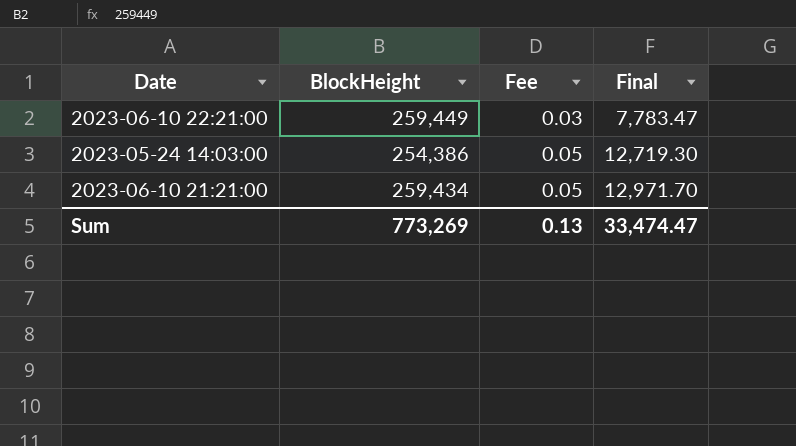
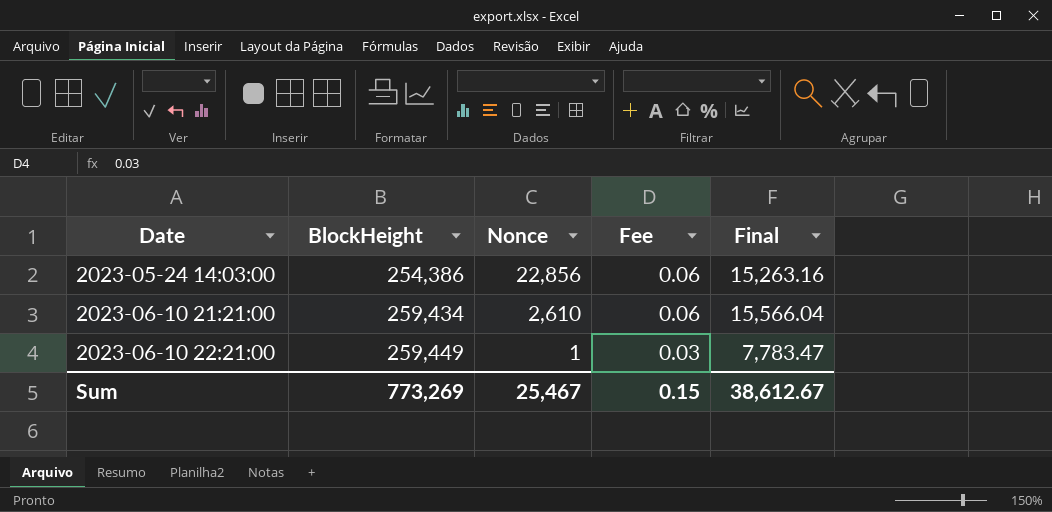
row order: Fee ascending -> Date ascending
column Nonce | position: none -> 3
2023-05-24 14:03:00 | Fee: 0.05 -> 0.06
2023-05-24 14:03:00 | Final: 12,719.30 -> 15,263.16
2023-06-10 21:21:00 | Fee: 0.05 -> 0.06
2023-06-10 21:21:00 | Final: 12,971.70 -> 15,566.04
Sum | Fee: 0.13 -> 0.15
Sum | Final: 33,474.47 -> 38,612.67

